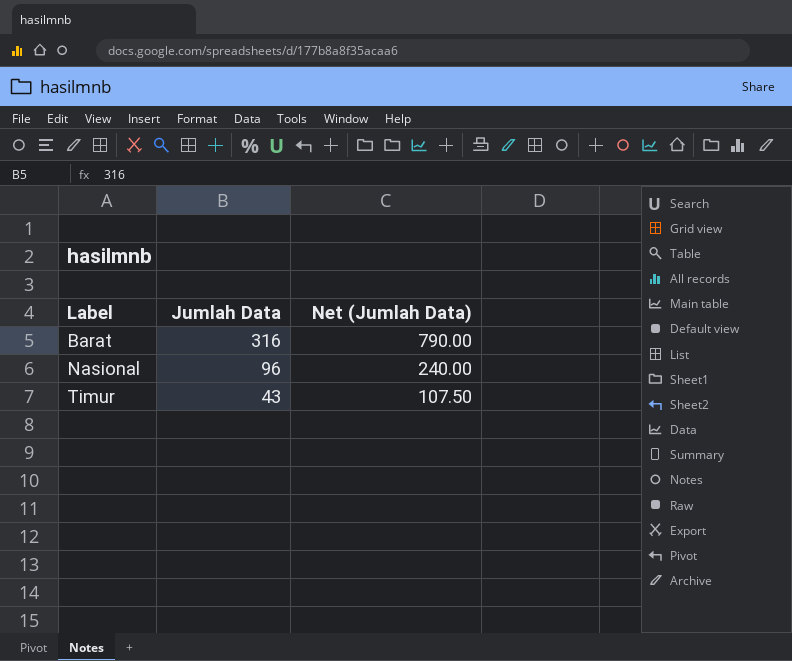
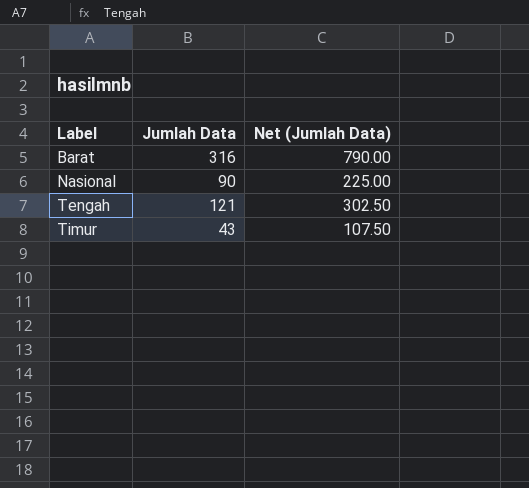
Nasional | Jumlah Data: 96 -> 90
Nasional | Net (Jumlah Data): 240.00 -> 225.00
row Tengah: none -> 121 | 302.50

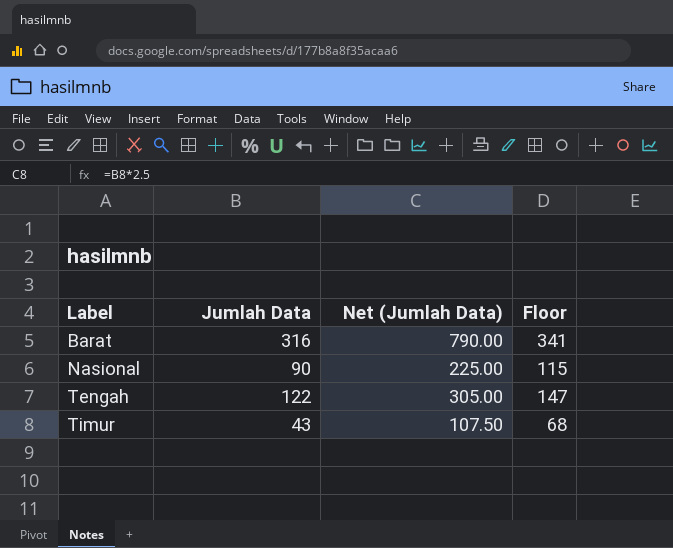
column Floor | formula: none -> [Jumlah Data] + 25
Tengah | Jumlah Data: 121 -> 122
Tengah | Net (Jumlah Data): 302.50 -> 305.00

